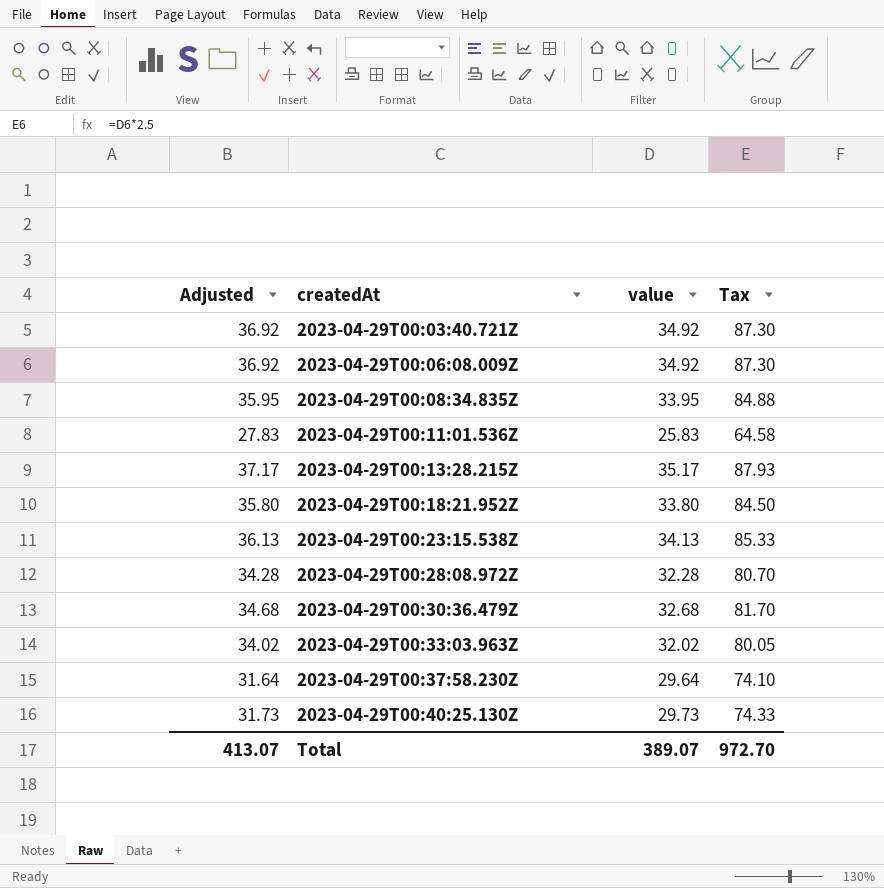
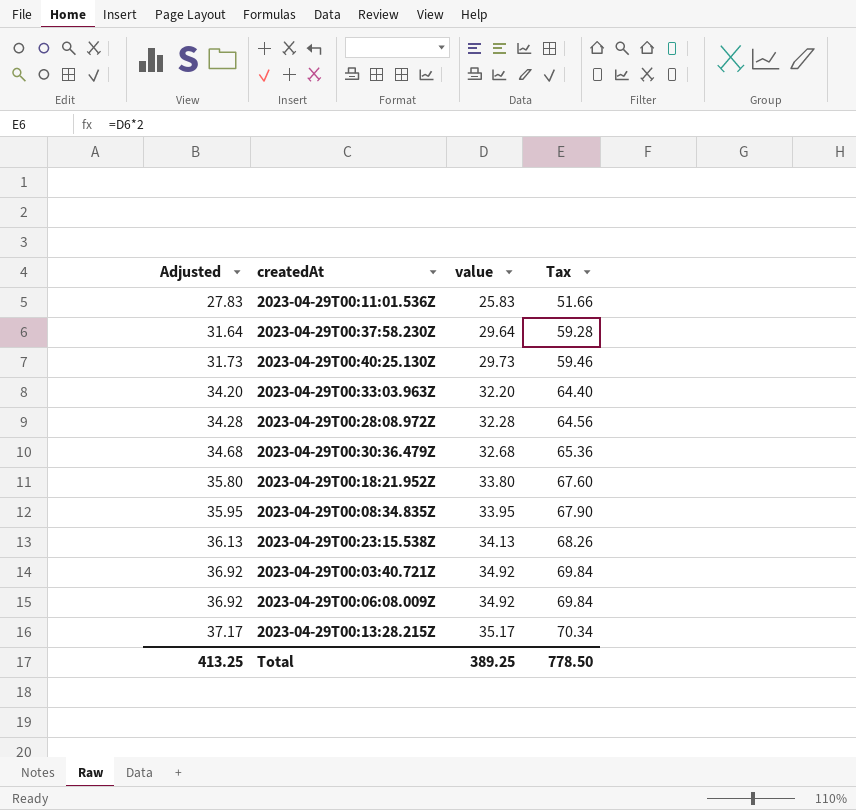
row order: createdAt ascending -> Adjusted ascending
column Tax | formula: [value] * 2.5 -> [value] * 2
2023-04-29T00:33:03.963Z | Adjusted: 34.02 -> 34.20
2023-04-29T00:33:03.963Z | value: 32.02 -> 32.20
Total | Adjusted: 413.07 -> 413.25
Total | value: 389.07 -> 389.25
Total | Tax: 972.70 -> 778.50

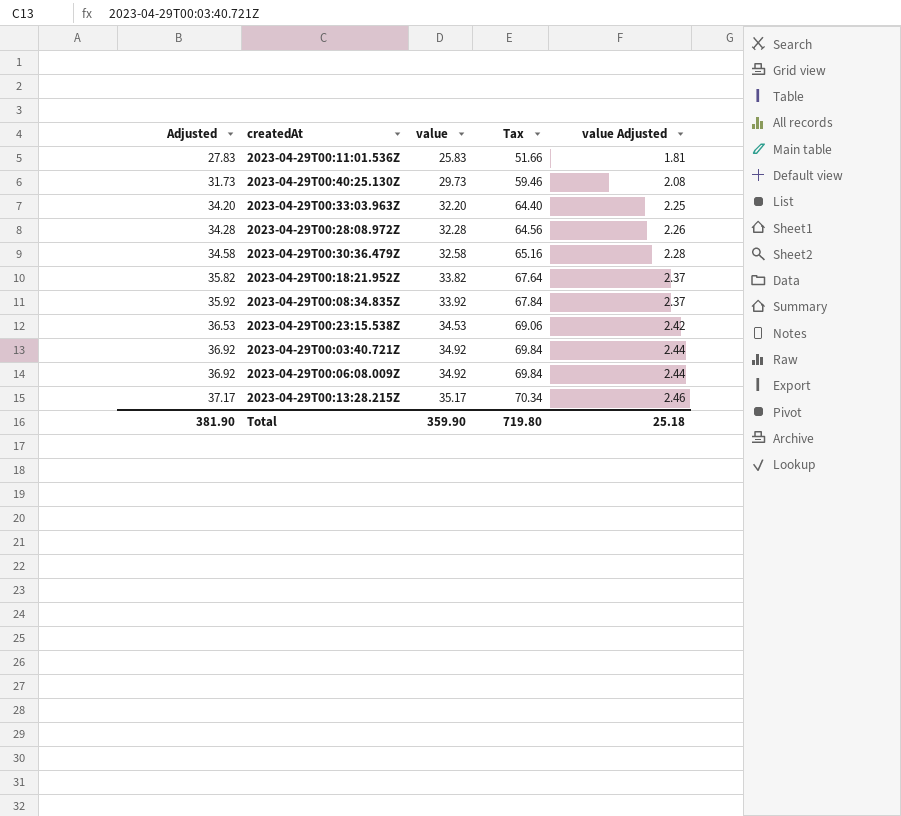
column value Adjusted | formula: none -> [value] * 0.07
row 2023-04-29T00:37:58.230Z: 31.64 | 29.64 | 59.28 -> none
2023-04-29T00:30:36.479Z | Adjusted: 34.68 -> 34.58
2023-04-29T00:30:36.479Z | value: 32.68 -> 32.58
2023-04-29T00:30:36.479Z | Tax: 65.36 -> 65.16
2023-04-29T00:18:21.952Z | Adjusted: 35.80 -> 35.82
2023-04-29T00:18:21.952Z | value: 33.80 -> 33.82
2023-04-29T00:18:21.952Z | Tax: 67.60 -> 67.64
2023-04-29T00:08:34.835Z | Adjusted: 35.95 -> 35.92
2023-04-29T00:08:34.835Z | value: 33.95 -> 33.92
2023-04-29T00:08:34.835Z | Tax: 67.90 -> 67.84
2023-04-29T00:23:15.538Z | Adjusted: 36.13 -> 36.53
2023-04-29T00:23:15.538Z | value: 34.13 -> 34.53
2023-04-29T00:23:15.538Z | Tax: 68.26 -> 69.06
Total | Adjusted: 413.25 -> 381.90
Total | value: 389.25 -> 359.90
Total | Tax: 778.50 -> 719.80

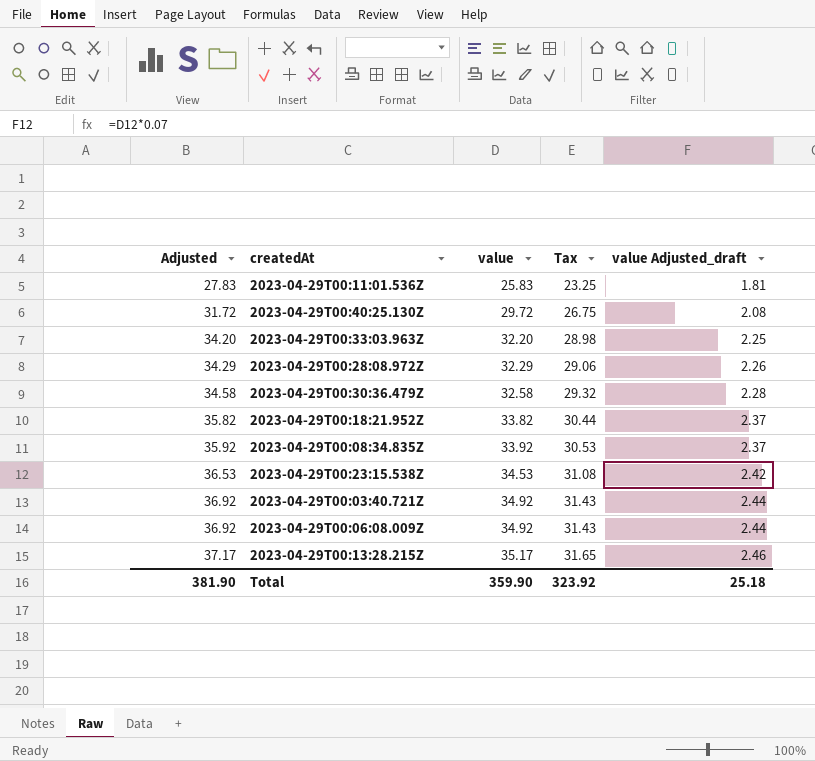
column Tax | formula: [value] * 2 -> [value] * 0.9
column name: value Adjusted -> value Adjusted_draft
2023-04-29T00:40:25.130Z | Adjusted: 31.73 -> 31.72
2023-04-29T00:40:25.130Z | value: 29.73 -> 29.72
2023-04-29T00:28:08.972Z | Adjusted: 34.28 -> 34.29
2023-04-29T00:28:08.972Z | value: 32.28 -> 32.29
Total | Tax: 719.80 -> 323.92

